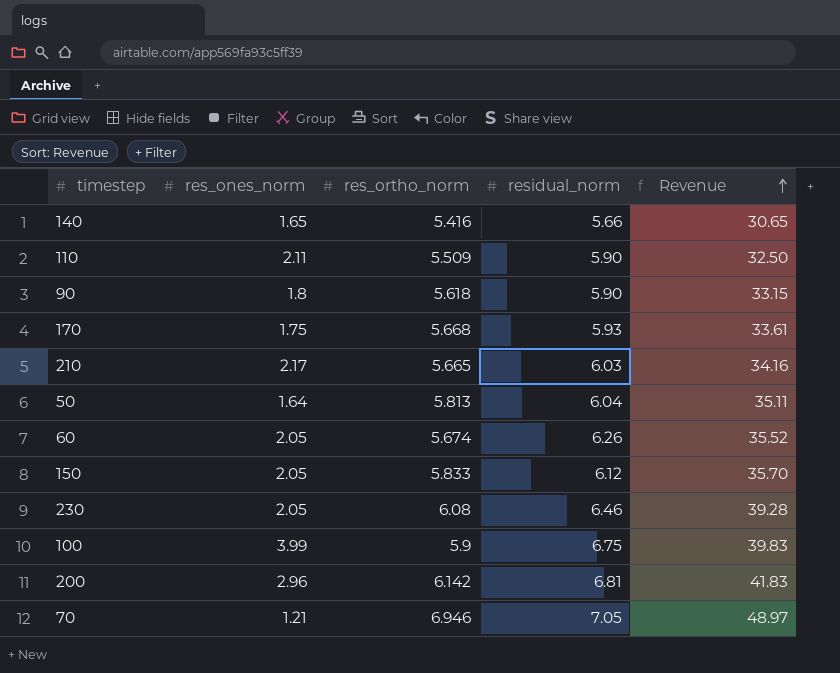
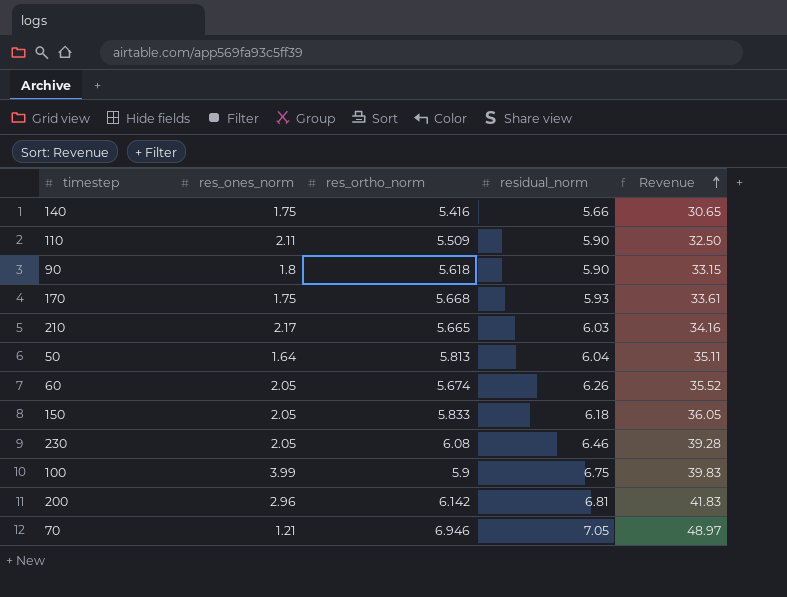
140 | res_ones_norm: 1.65 -> 1.75
150 | residual_norm: 6.12 -> 6.18
150 | Revenue: 35.70 -> 36.05

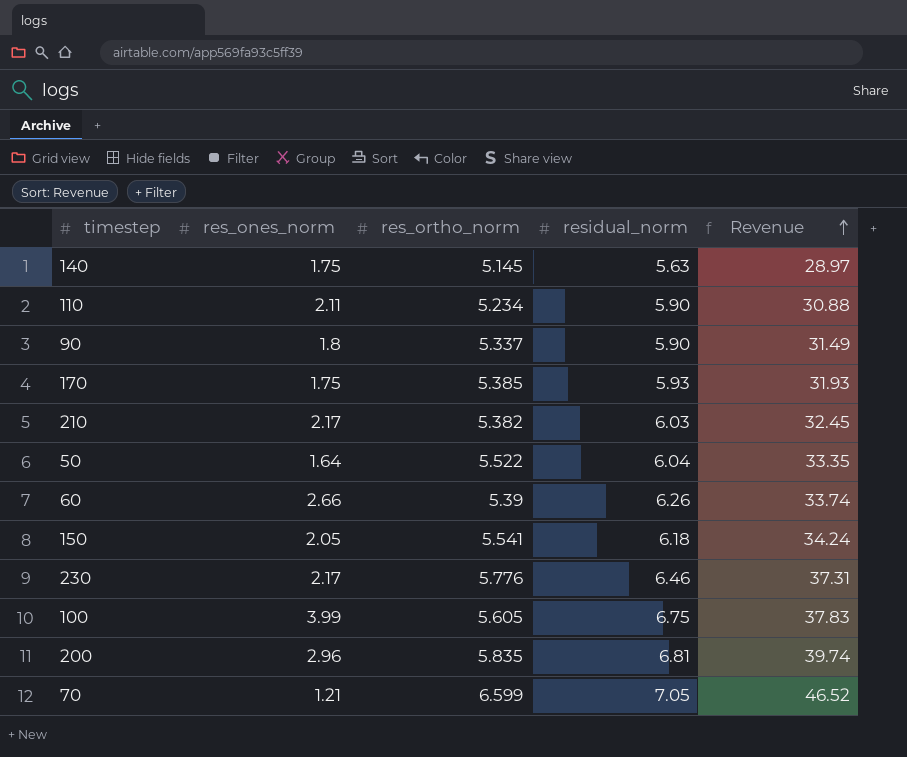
140 | res_ortho_norm: 5.416 -> 5.145
140 | residual_norm: 5.66 -> 5.63
140 | Revenue: 30.65 -> 28.97
110 | res_ortho_norm: 5.509 -> 5.234
110 | Revenue: 32.50 -> 30.88
90 | res_ortho_norm: 5.618 -> 5.337
90 | Revenue: 33.15 -> 31.49
170 | res_ortho_norm: 5.668 -> 5.385
170 | Revenue: 33.61 -> 31.93
210 | res_ortho_norm: 5.665 -> 5.382
210 | Revenue: 34.16 -> 32.45
50 | res_ortho_norm: 5.813 -> 5.522
50 | Revenue: 35.11 -> 33.35
60 | res_ones_norm: 2.05 -> 2.66
60 | res_ortho_norm: 5.674 -> 5.39
60 | Revenue: 35.52 -> 33.74
150 | res_ortho_norm: 5.833 -> 5.541
150 | Revenue: 36.05 -> 34.24
230 | res_ones_norm: 2.05 -> 2.17
230 | res_ortho_norm: 6.08 -> 5.776
230 | Revenue: 39.28 -> 37.31
100 | res_ortho_norm: 5.9 -> 5.605
100 | Revenue: 39.83 -> 37.83
200 | res_ortho_norm: 6.142 -> 5.835
200 | Revenue: 41.83 -> 39.74
70 | res_ortho_norm: 6.946 -> 6.599
70 | Revenue: 48.97 -> 46.52

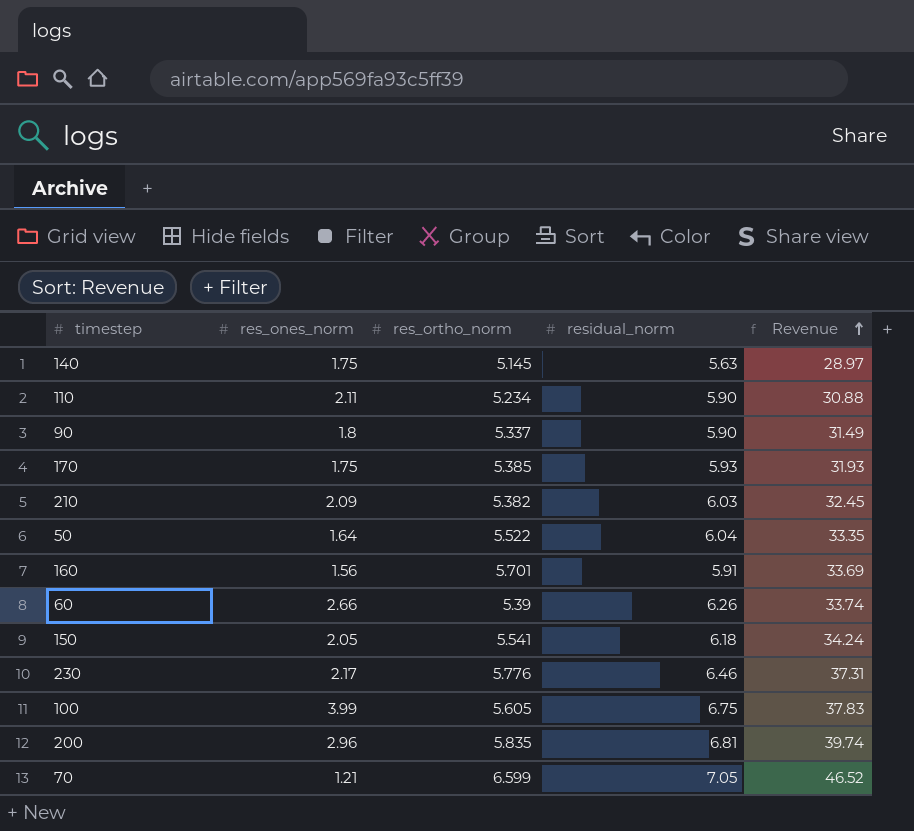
210 | res_ones_norm: 2.17 -> 2.09
row 160: none -> 1.56 | 5.701 | 5.91 | 33.69

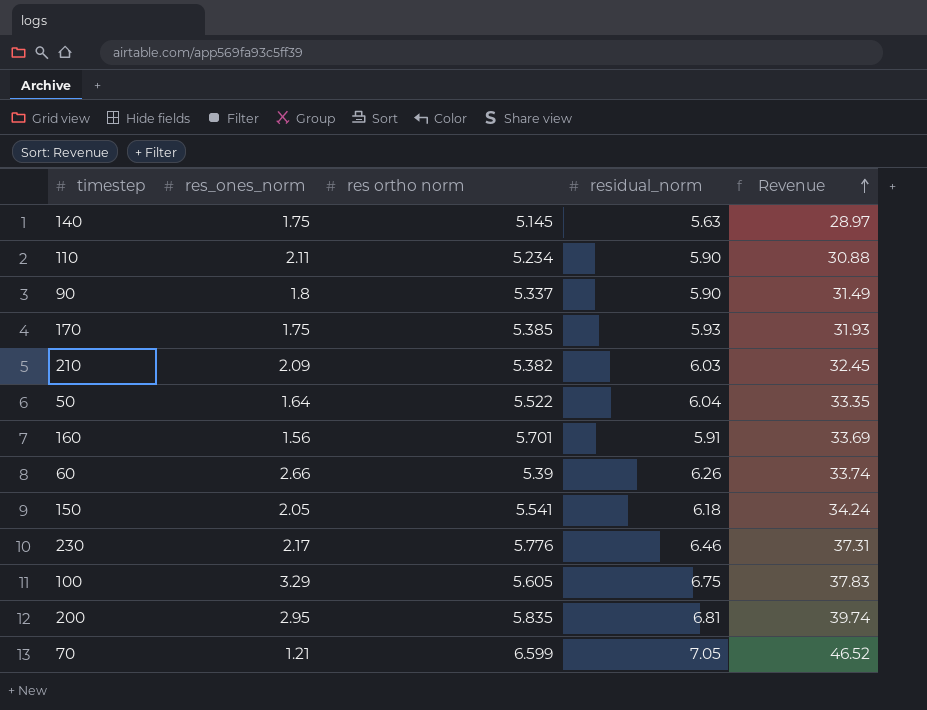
column name: res_ortho_norm -> res ortho norm
100 | res_ones_norm: 3.99 -> 3.29
200 | res_ones_norm: 2.96 -> 2.95

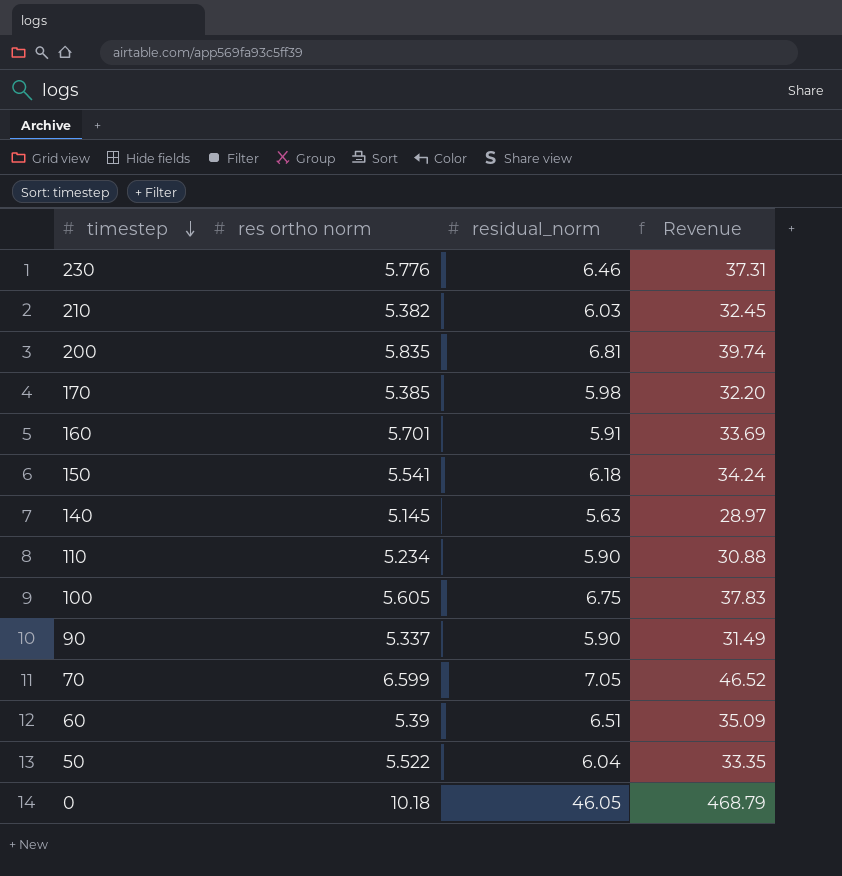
row order: Revenue ascending -> timestep descending
column res_ones_norm | position: 2 -> none
170 | residual_norm: 5.93 -> 5.98
170 | Revenue: 31.93 -> 32.20
60 | residual_norm: 6.26 -> 6.51
60 | Revenue: 33.74 -> 35.09
row 0: none -> 10.18 | 46.05 | 468.79

